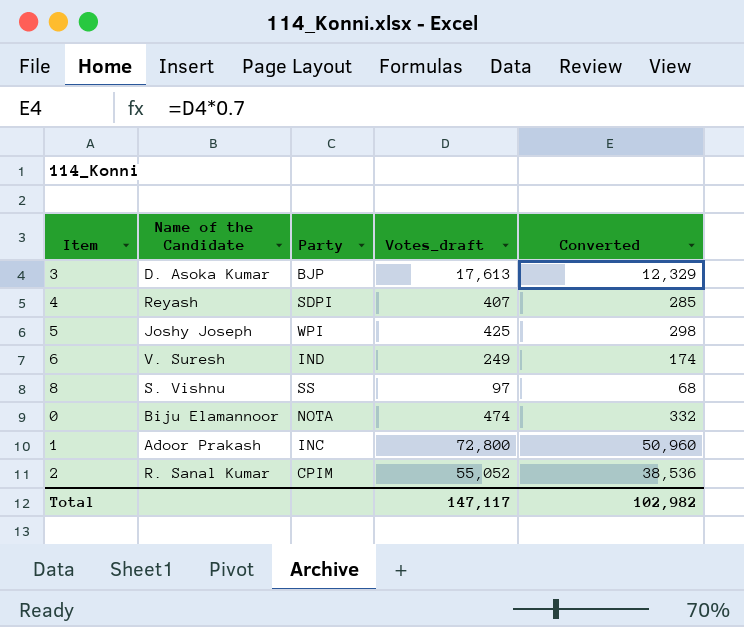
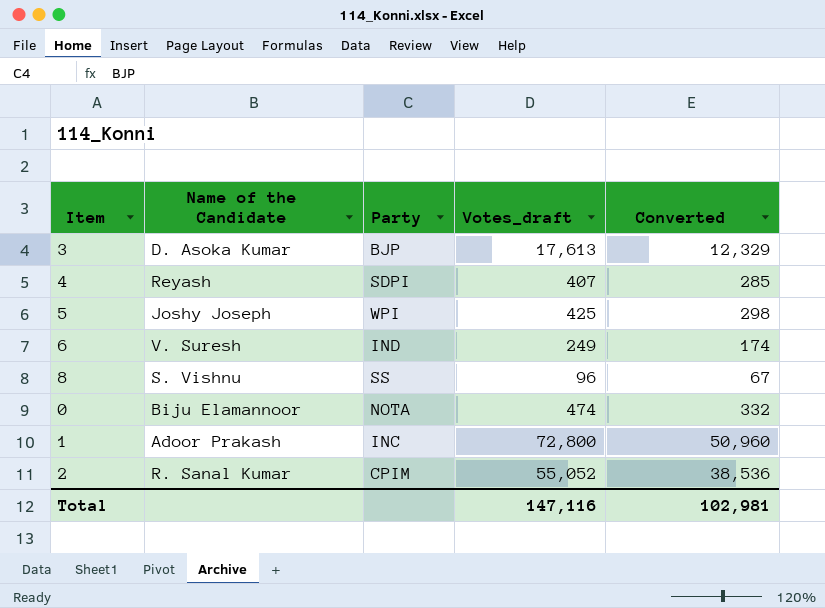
8 | Votes_draft: 97 -> 96
8 | Converted: 68 -> 67
Total | Votes_draft: 147,117 -> 147,116
Total | Converted: 102,982 -> 102,981

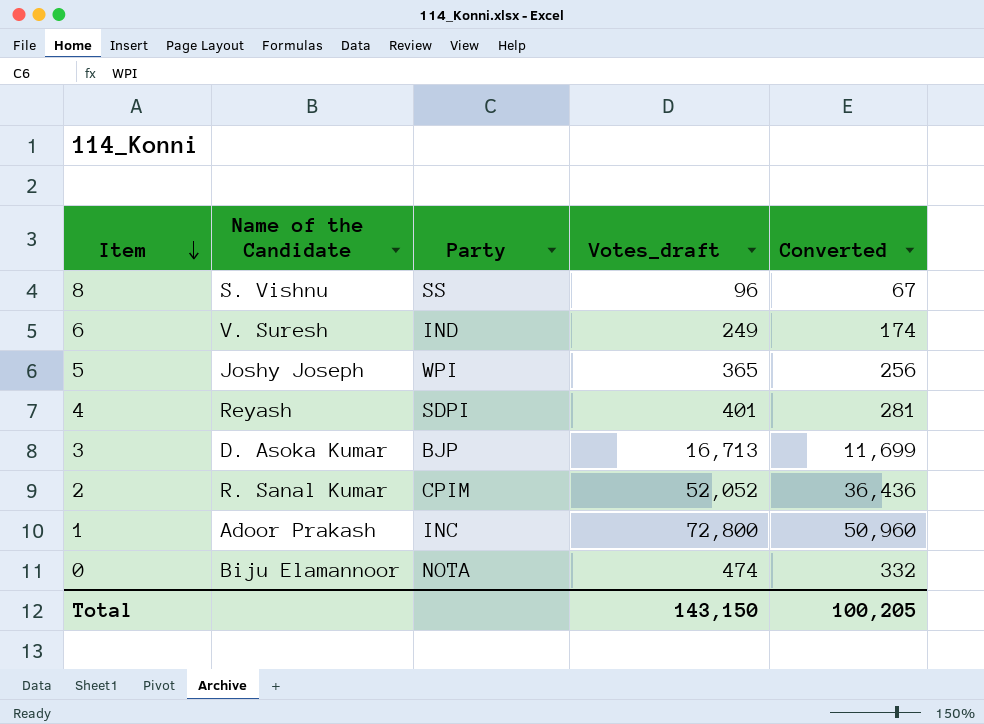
row order: none -> Item descending
5 | Votes_draft: 425 -> 365
5 | Converted: 298 -> 256
4 | Votes_draft: 407 -> 401
4 | Converted: 285 -> 281
3 | Votes_draft: 17,613 -> 16,713
3 | Converted: 12,329 -> 11,699
2 | Votes_draft: 55,052 -> 52,052
2 | Converted: 38,536 -> 36,436
Total | Votes_draft: 147,116 -> 143,150
Total | Converted: 102,981 -> 100,205

